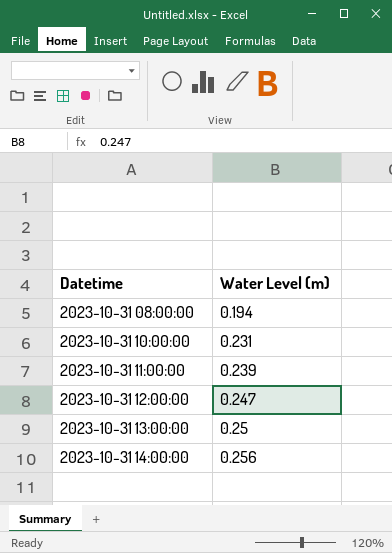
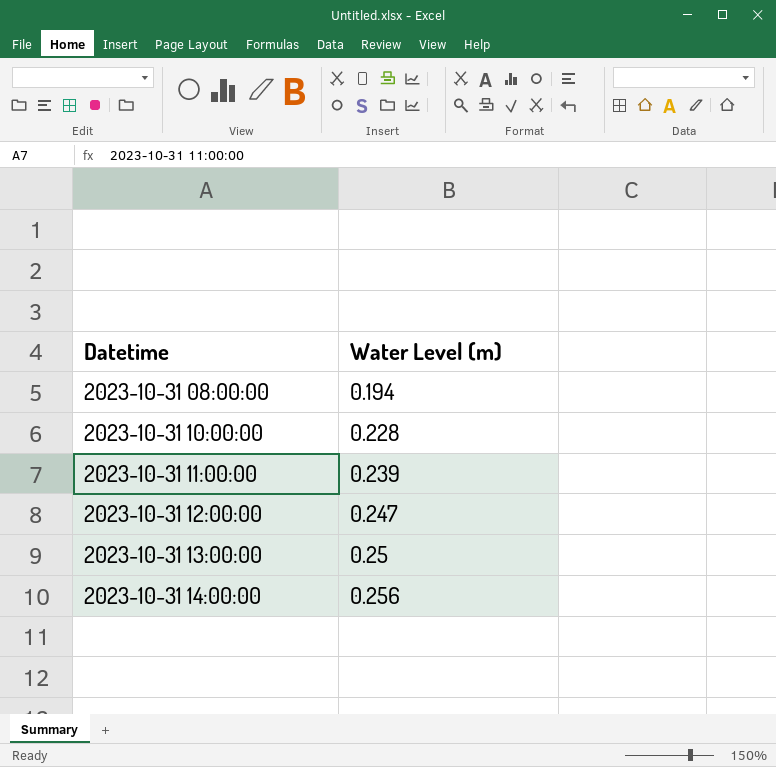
2023-10-31 10:00:00 | Water Level (m): 0.231 -> 0.228

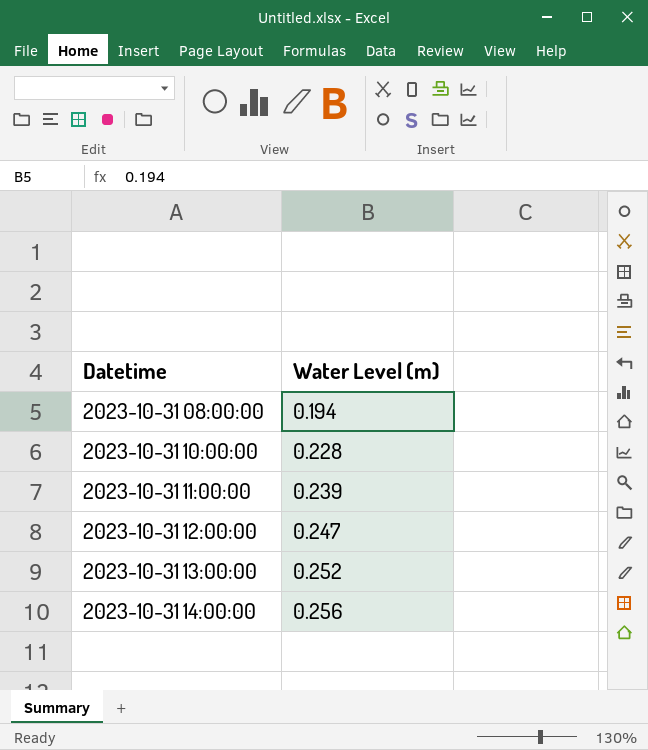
2023-10-31 13:00:00 | Water Level (m): 0.25 -> 0.252

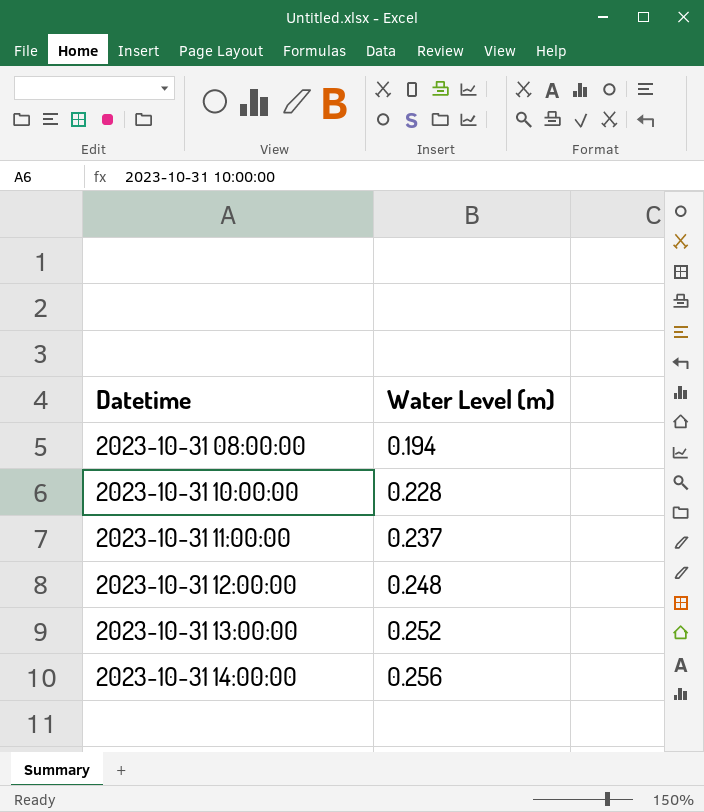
2023-10-31 11:00:00 | Water Level (m): 0.239 -> 0.237
2023-10-31 12:00:00 | Water Level (m): 0.247 -> 0.248

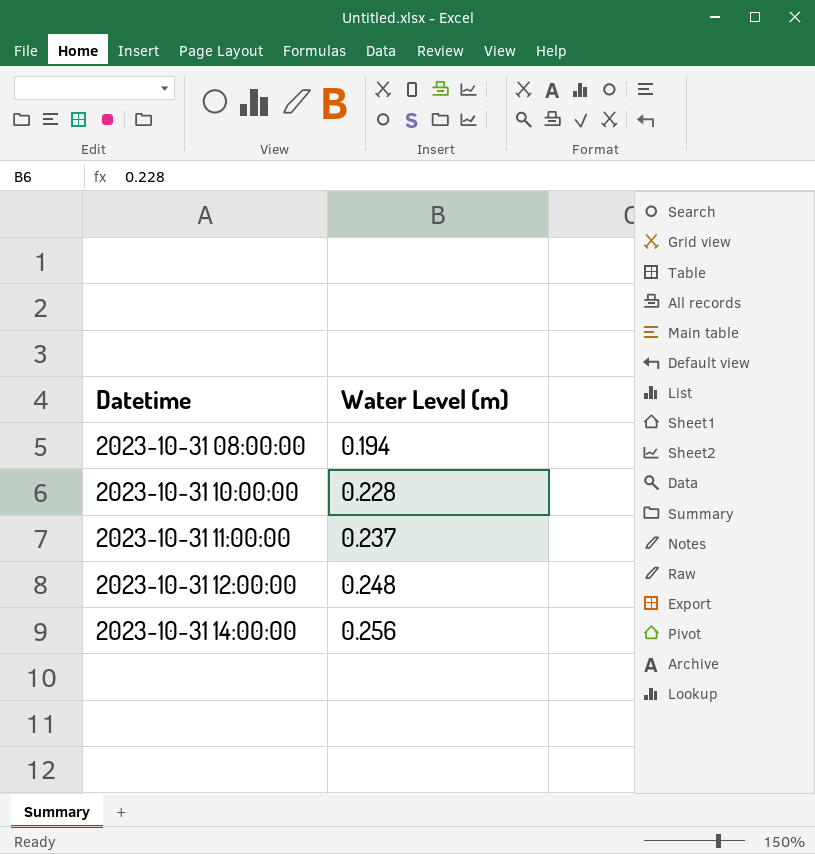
row 2023-10-31 13:00:00: 0.252 -> none

